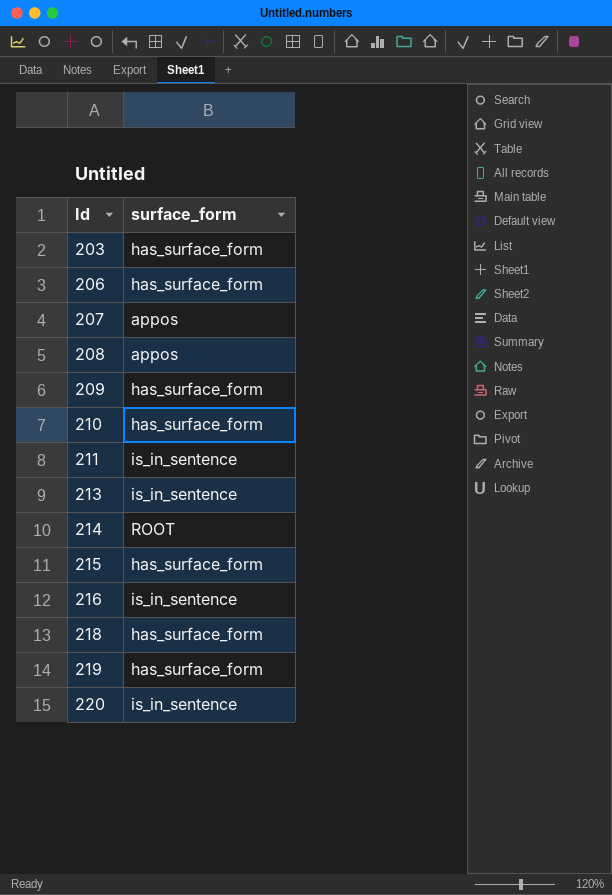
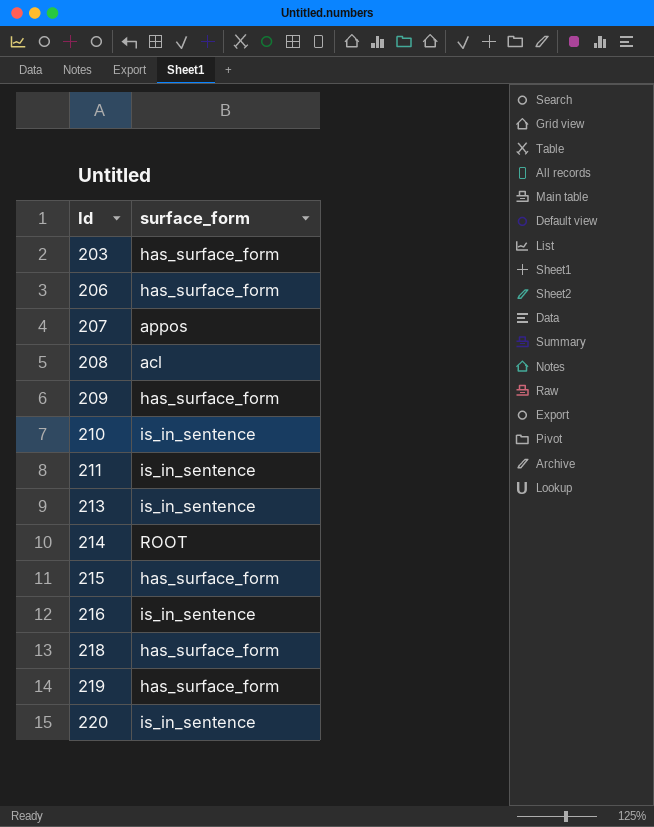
208 | surface_form: appos -> acl
210 | surface_form: has_surface_form -> is_in_sentence

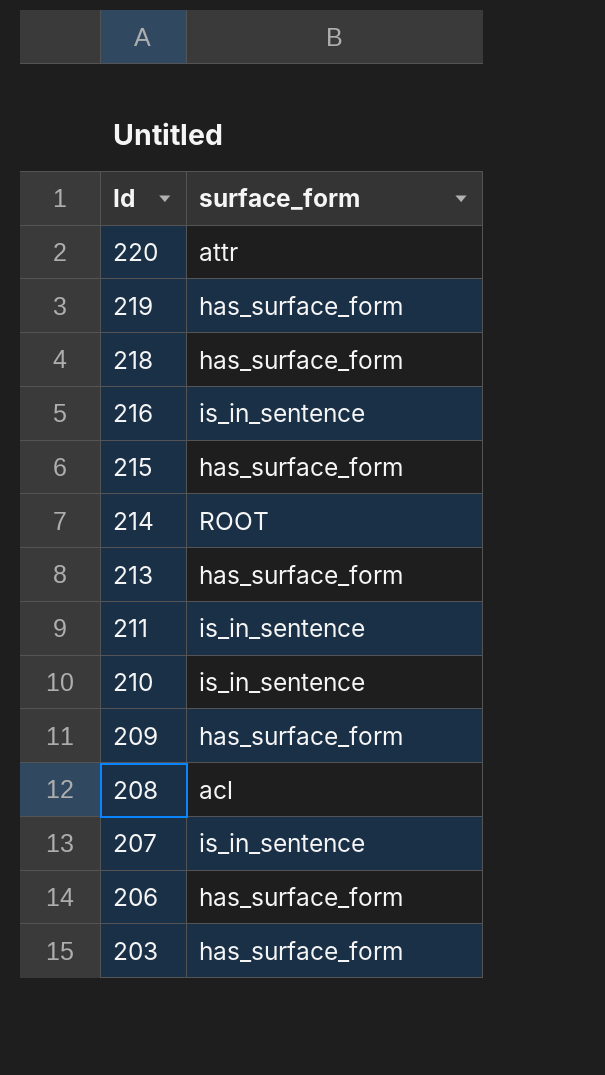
row order: Id ascending -> Id descending
220 | surface_form: is_in_sentence -> attr
213 | surface_form: is_in_sentence -> has_surface_form
207 | surface_form: appos -> is_in_sentence

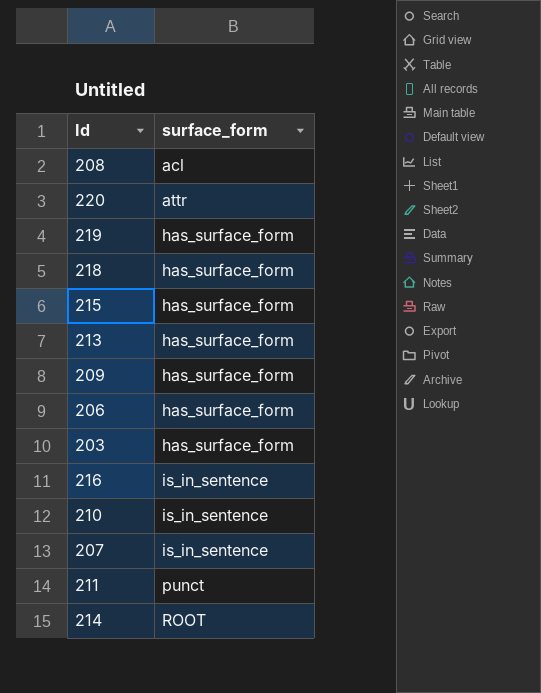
row order: Id descending -> surface_form ascending
211 | surface_form: is_in_sentence -> punct

